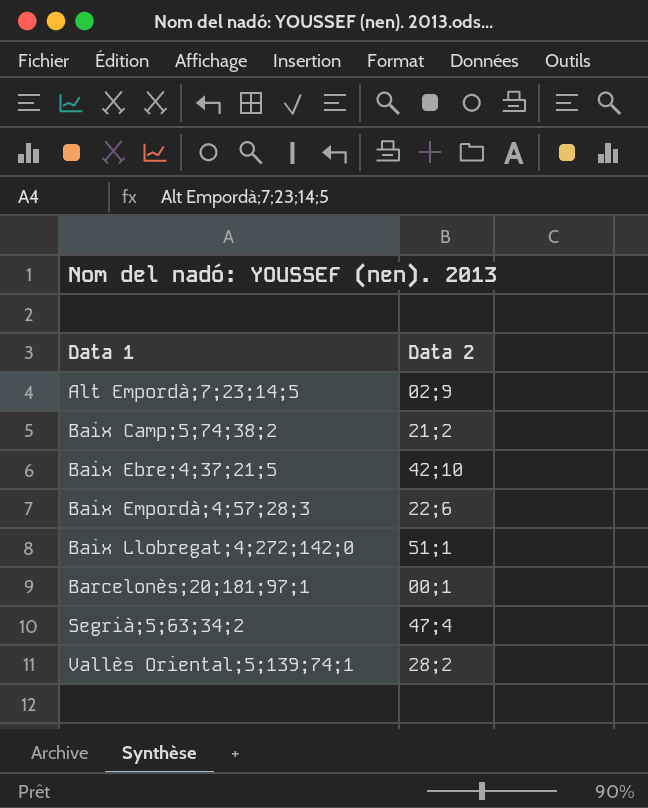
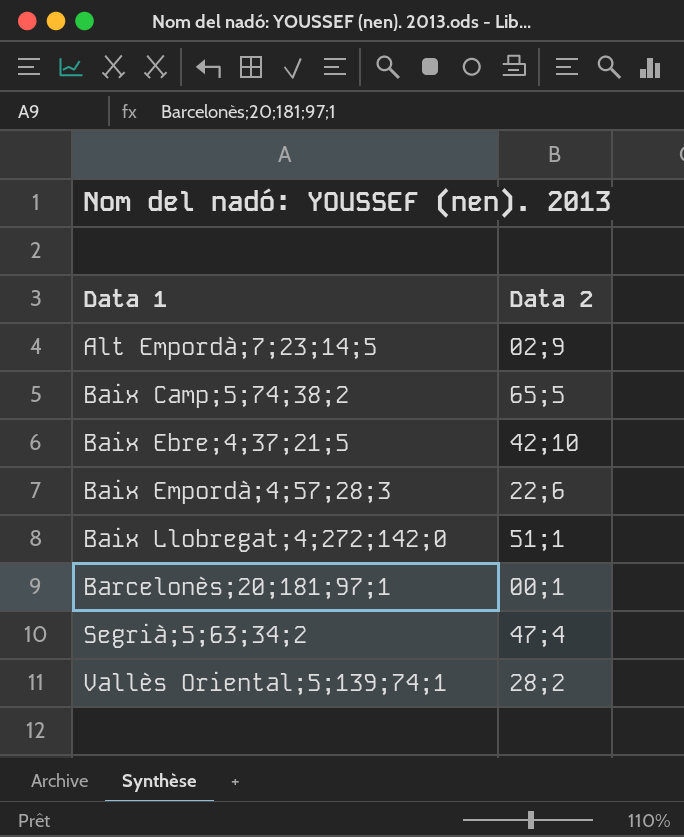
Baix Camp;5;74;38;2 | Data 2: 21;2 -> 65;5

